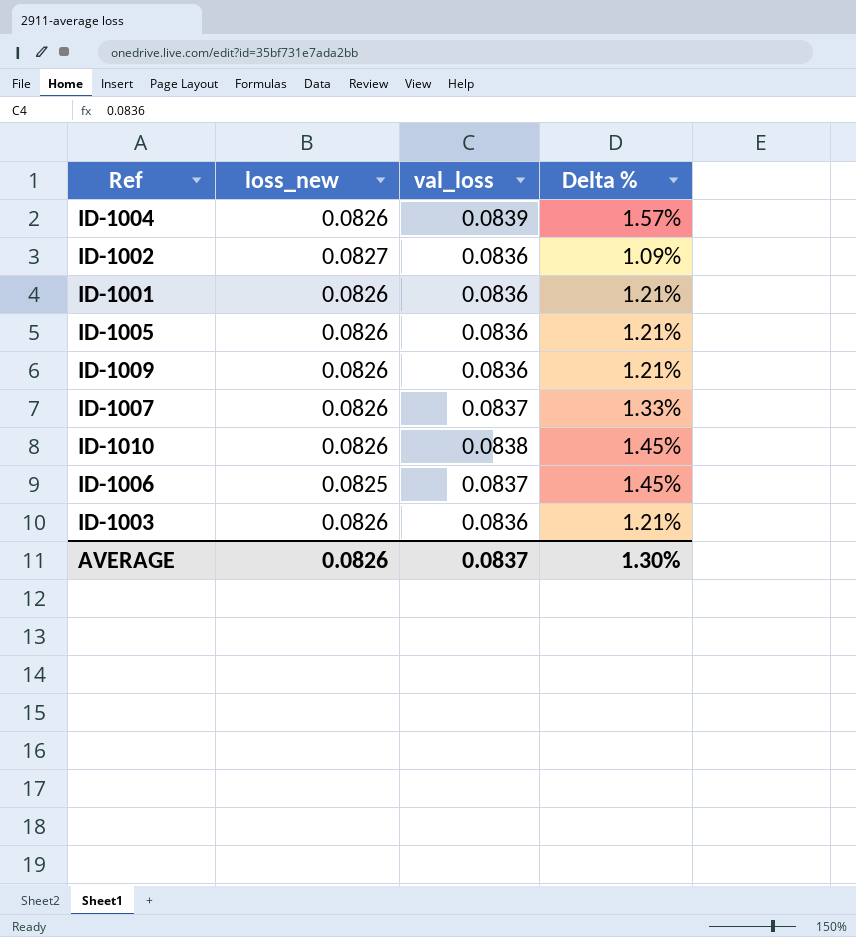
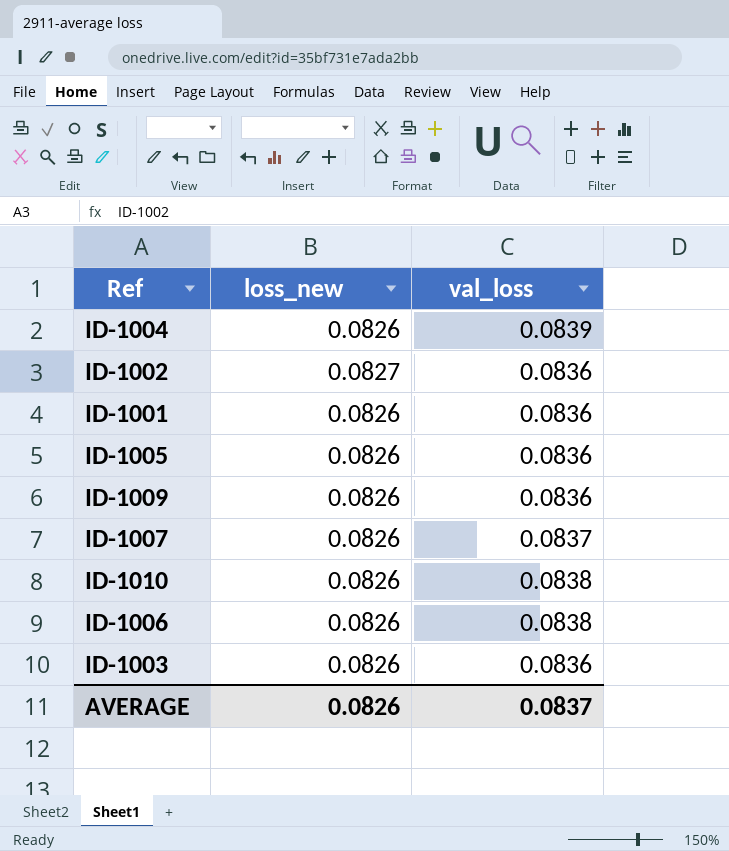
column Delta % | formula: ([val_loss] - [loss_new]) / [loss_new] -> none
ID-1006 | loss_new: 0.0825 -> 0.0826
ID-1006 | val_loss: 0.0837 -> 0.0838

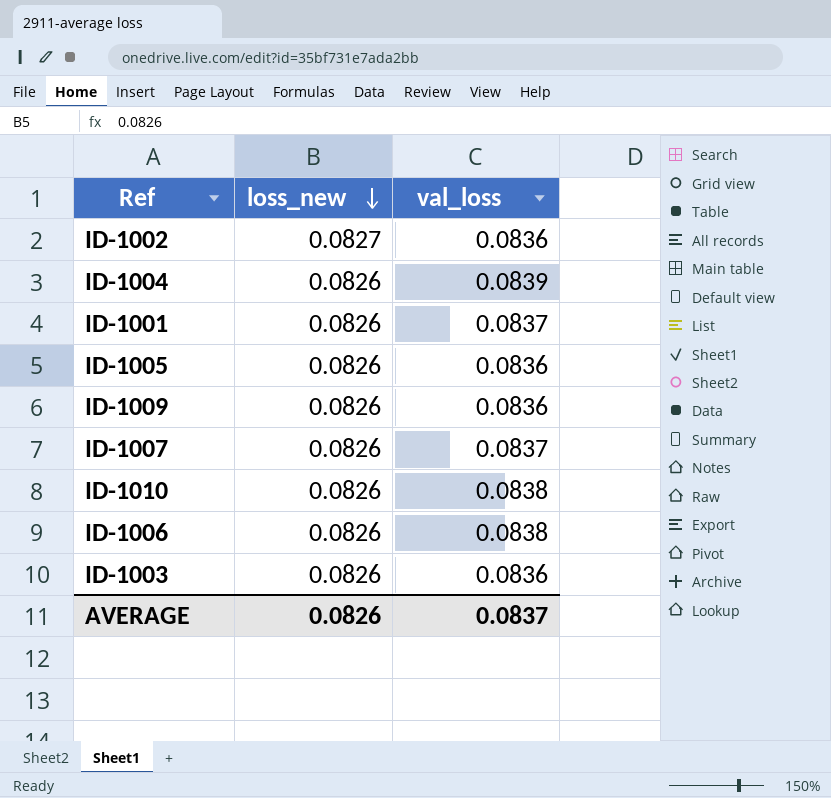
row order: none -> loss_new descending
ID-1001 | val_loss: 0.0836 -> 0.0837

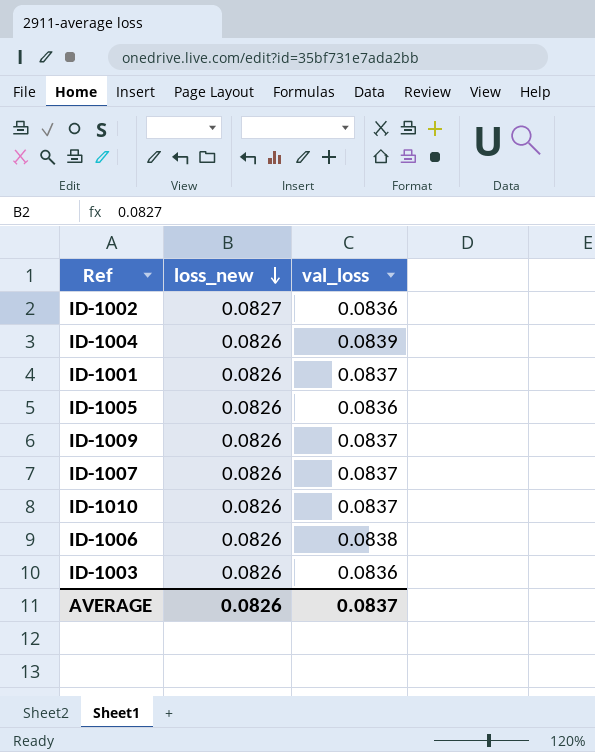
ID-1009 | val_loss: 0.0836 -> 0.0837
ID-1010 | val_loss: 0.0838 -> 0.0837

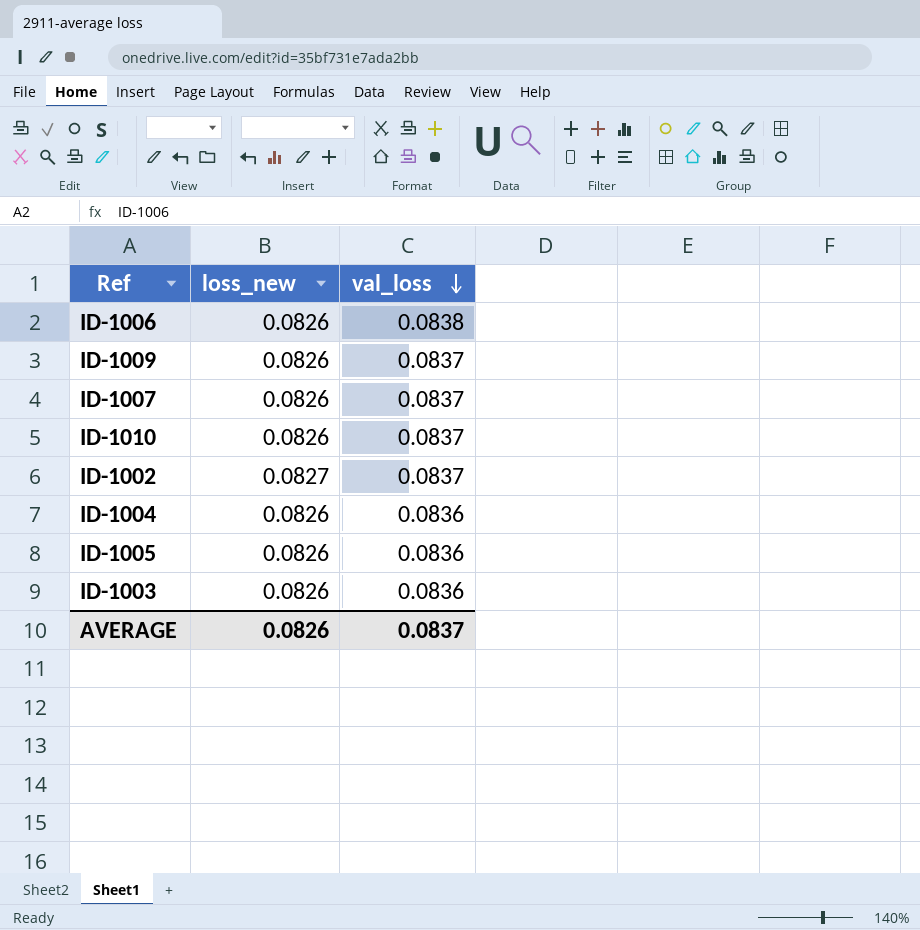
row order: loss_new descending -> val_loss descending
row ID-1001: 0.0826 | 0.0837 -> none
ID-1002 | val_loss: 0.0836 -> 0.0837
ID-1004 | val_loss: 0.0839 -> 0.0836

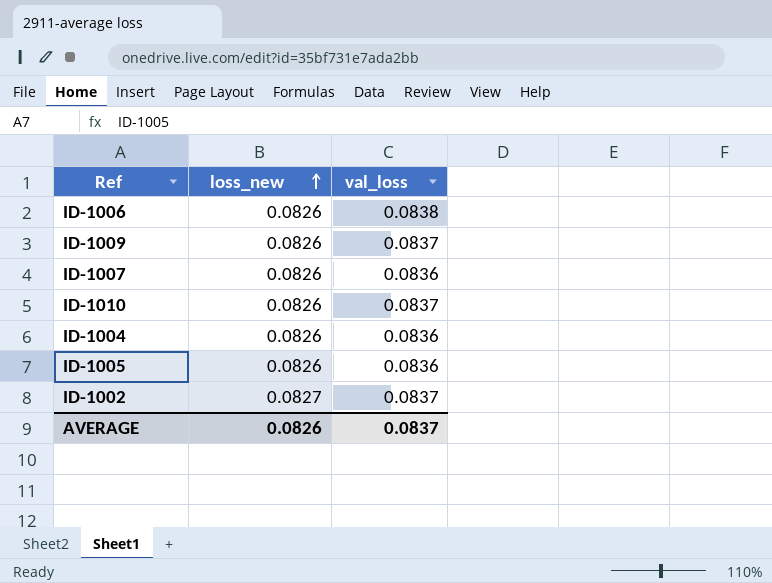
row order: val_loss descending -> loss_new ascending
row ID-1003: 0.0826 | 0.0836 -> none
ID-1007 | val_loss: 0.0837 -> 0.0836

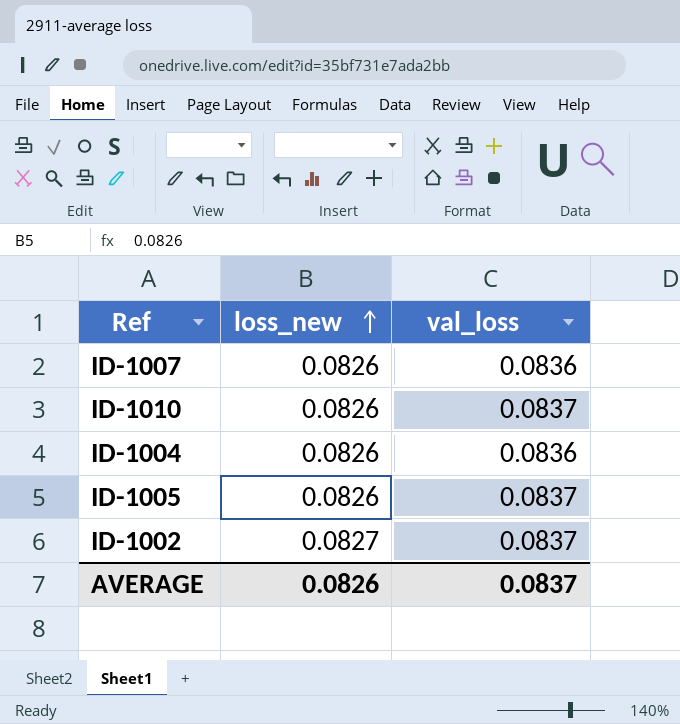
row ID-1006: 0.0826 | 0.0838 -> none
row ID-1009: 0.0826 | 0.0837 -> none
ID-1005 | val_loss: 0.0836 -> 0.0837

